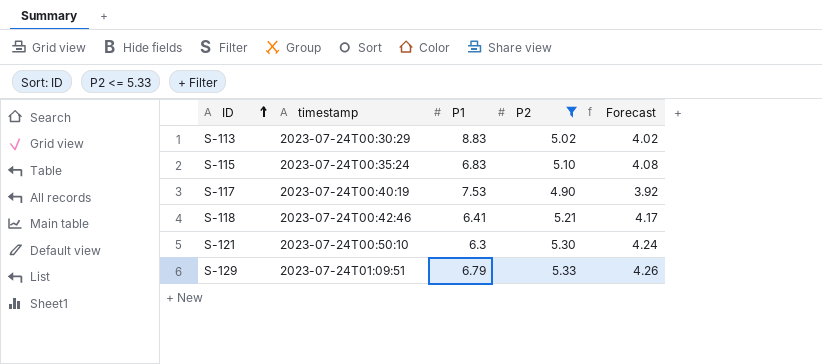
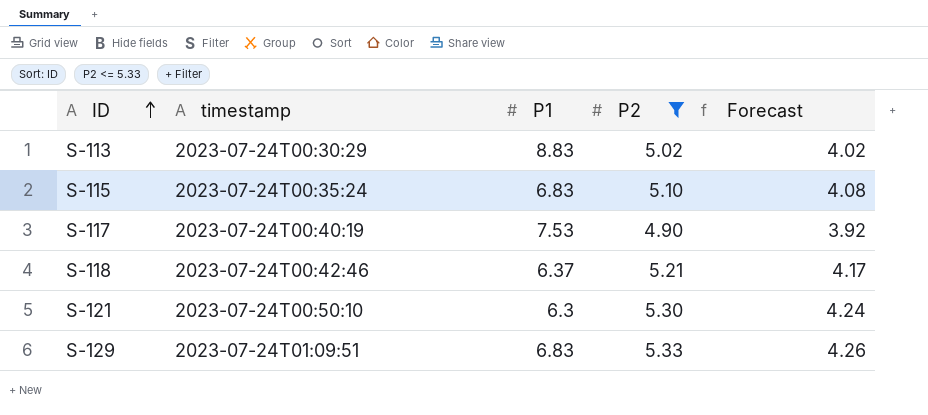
S-118 | P1: 6.41 -> 6.37
S-129 | P1: 6.79 -> 6.83

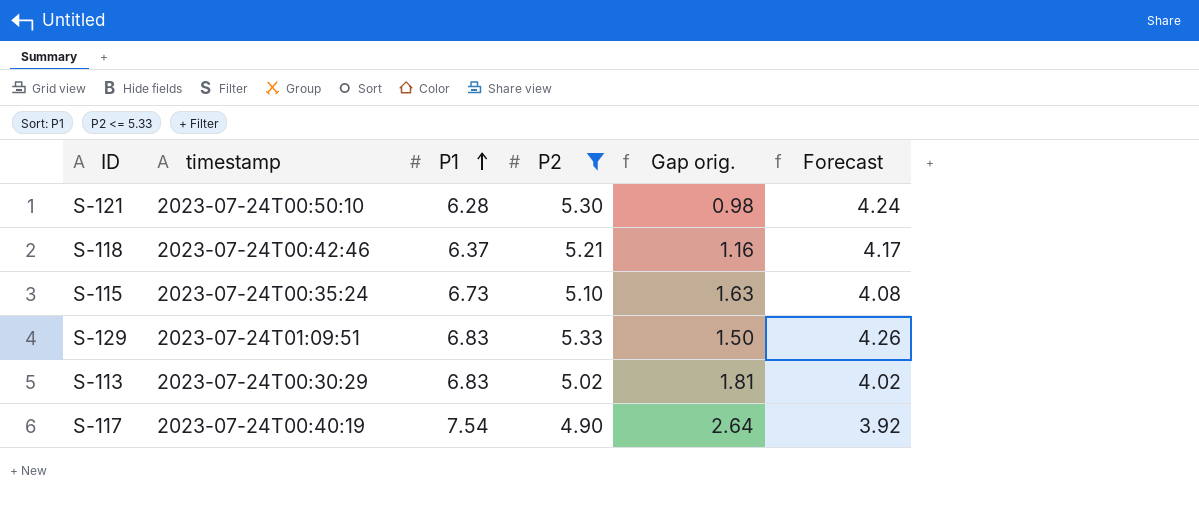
row order: ID ascending -> P1 ascending
column Gap orig. | formula: none -> [P1] - [P2]
S-121 | P1: 6.3 -> 6.28
S-115 | P1: 6.83 -> 6.73
S-113 | P1: 8.83 -> 6.83
S-117 | P1: 7.53 -> 7.54

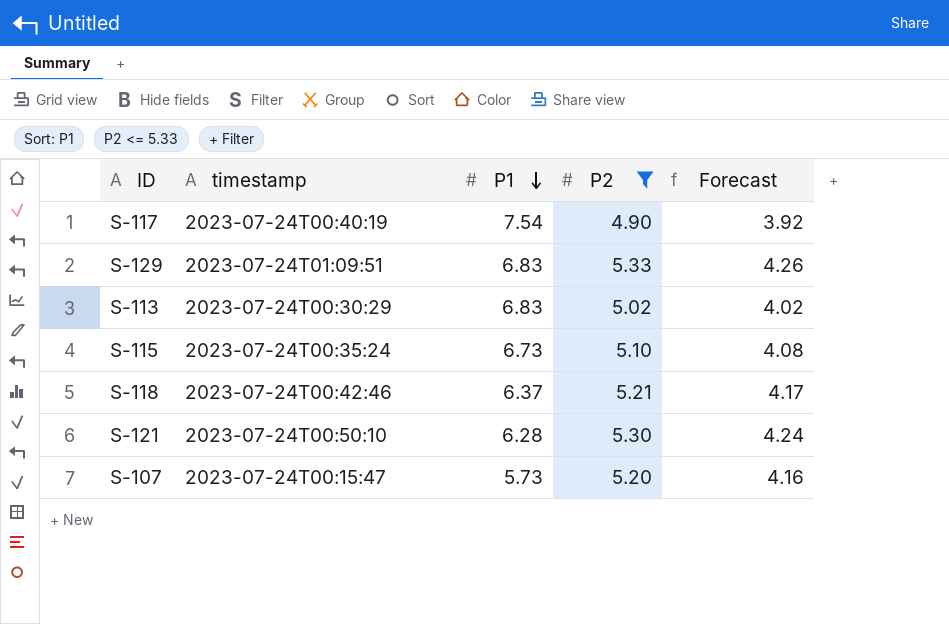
row order: P1 ascending -> P1 descending
column Gap orig. | formula: [P1] - [P2] -> none
row S-107: none -> 2023-07-24T00:15:47 | 5.73 | 5.20 | 4.16

